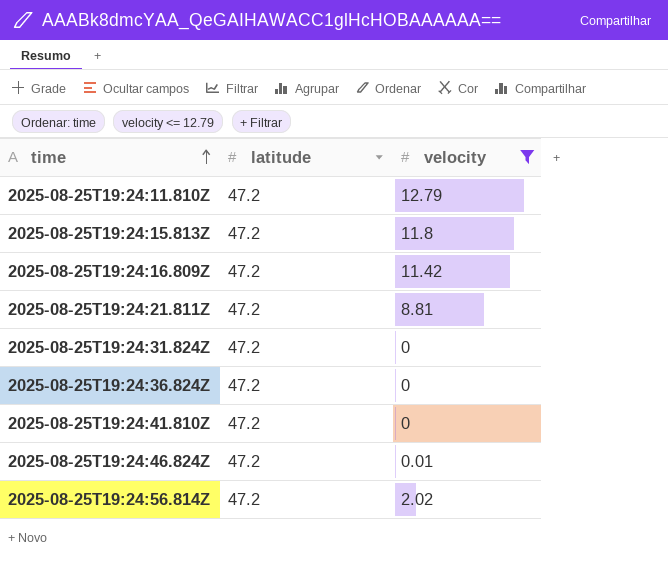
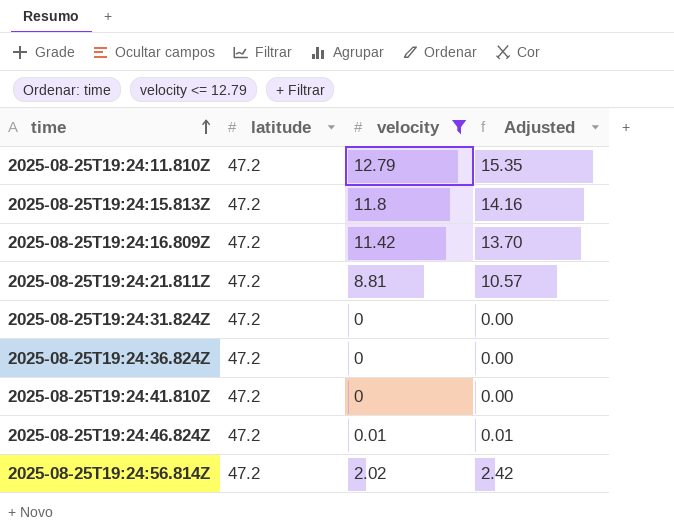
column Adjusted | formula: none -> [velocity] * 1.2

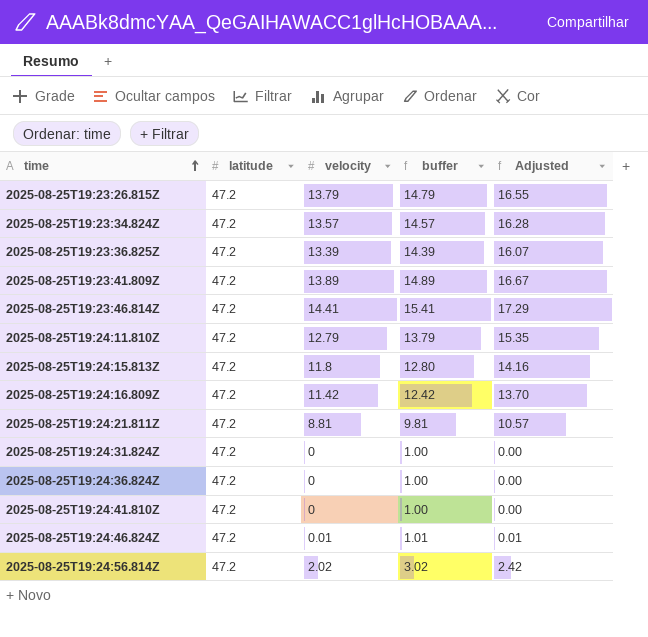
filter: velocity <= 12.79 -> none
column buffer | formula: none -> [velocity] + 1

